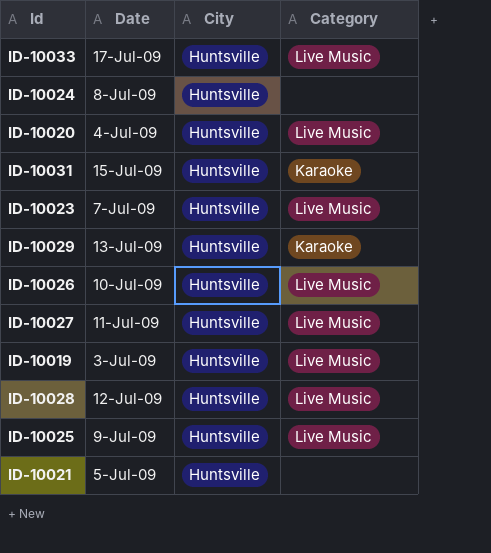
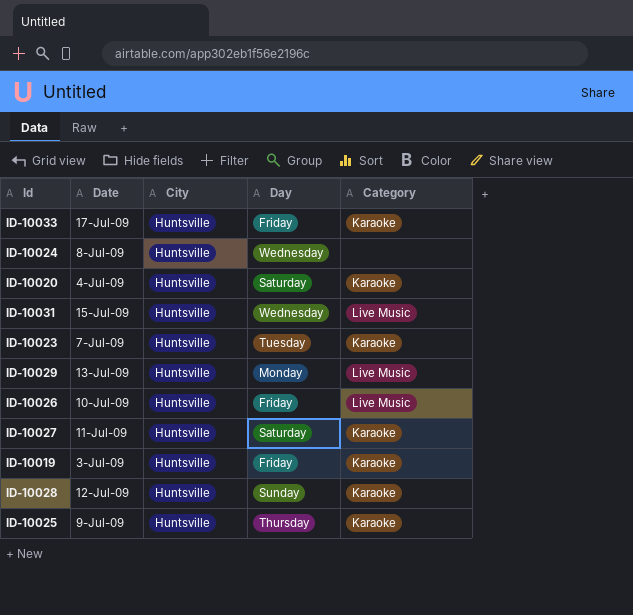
column Day | position: none -> 4
row ID-10021: 5-Jul-09 | Huntsville | none -> none
ID-10033 | Category: Live Music -> Karaoke
ID-10020 | Category: Live Music -> Karaoke
ID-10031 | Category: Karaoke -> Live Music
ID-10023 | Category: Live Music -> Karaoke
ID-10029 | Category: Karaoke -> Live Music
ID-10027 | Category: Live Music -> Karaoke
ID-10019 | Category: Live Music -> Karaoke
ID-10028 | Category: Live Music -> Karaoke
ID-10025 | Category: Live Music -> Karaoke

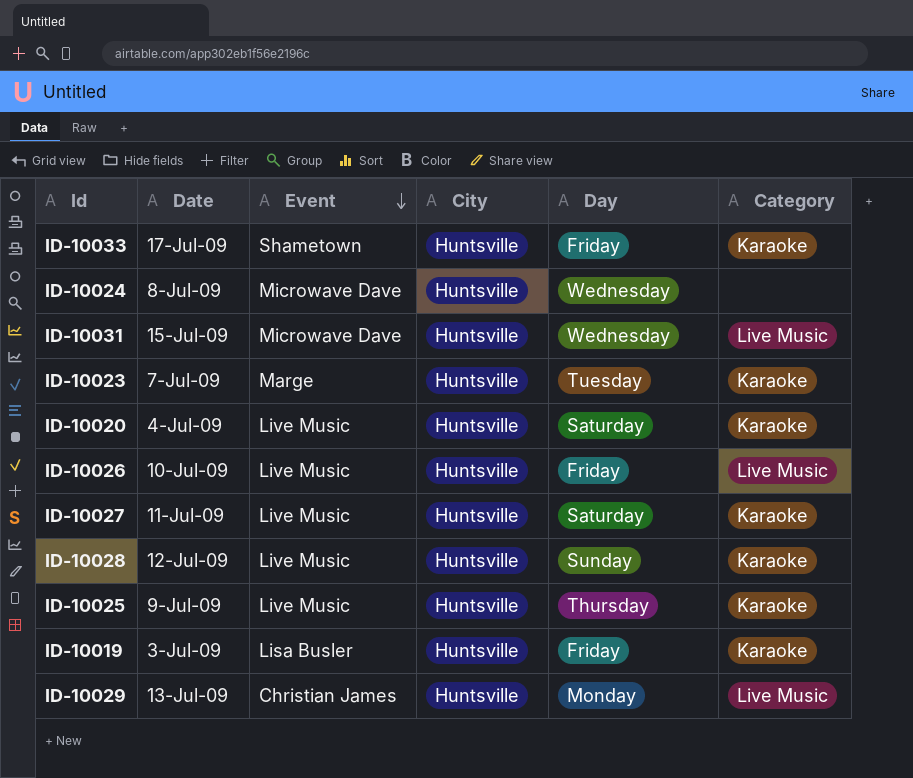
row order: none -> Event descending
column Event | position: none -> 3

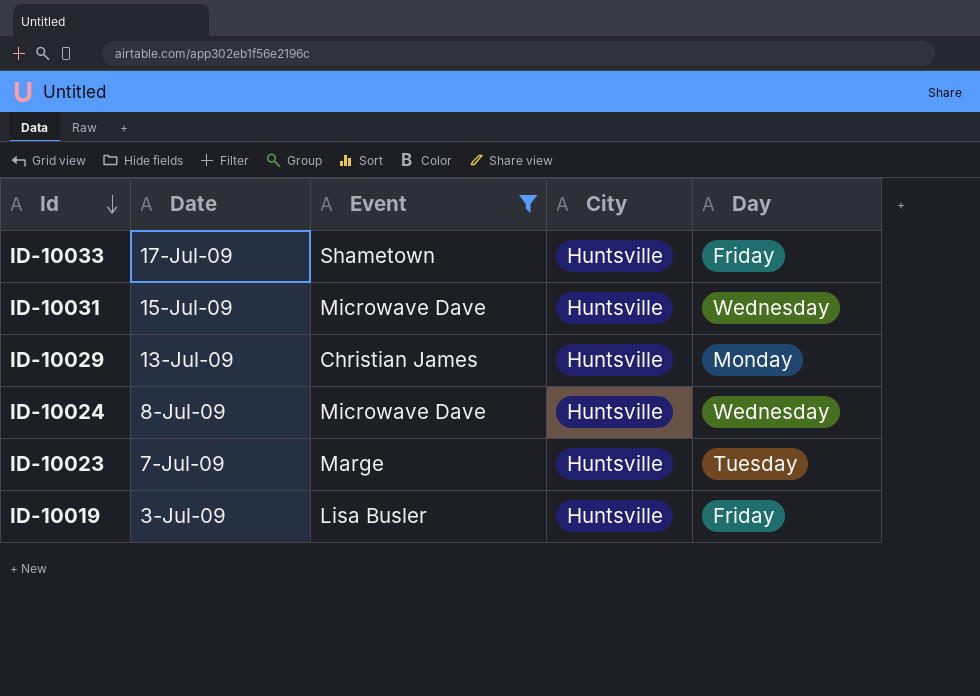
filter: none -> Event != Live Music
row order: Event descending -> Id descending
column Category | position: 6 -> none

